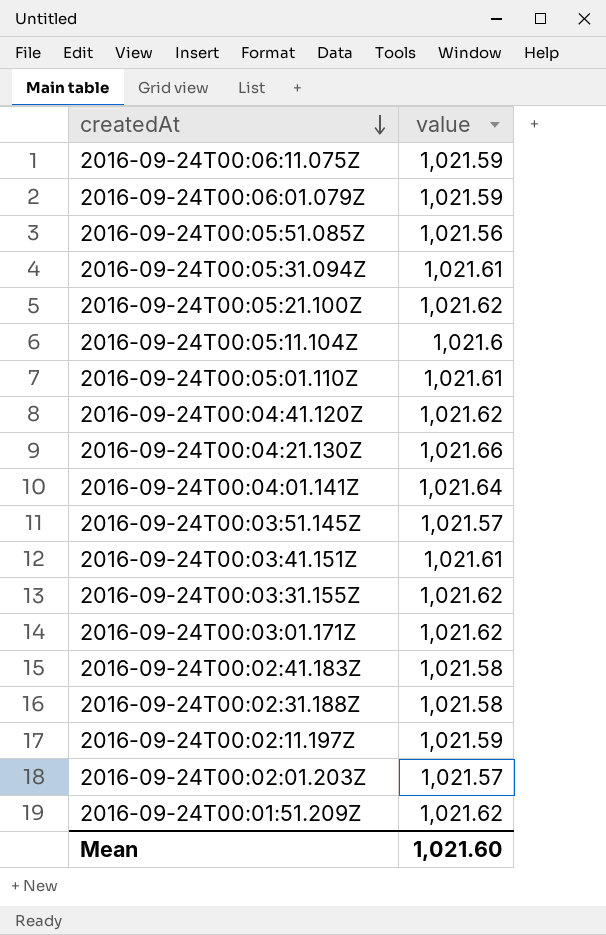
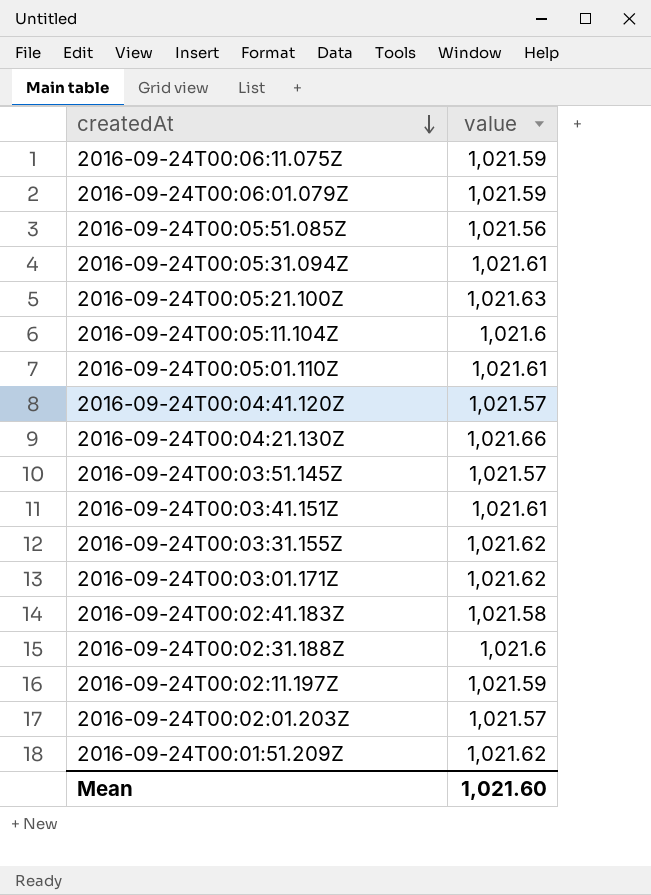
row 2016-09-24T00:04:01.141Z: 1,021.64 -> none
2016-09-24T00:05:21.100Z | value: 1,021.62 -> 1,021.63
2016-09-24T00:04:41.120Z | value: 1,021.62 -> 1,021.57
2016-09-24T00:02:31.188Z | value: 1,021.58 -> 1,021.6

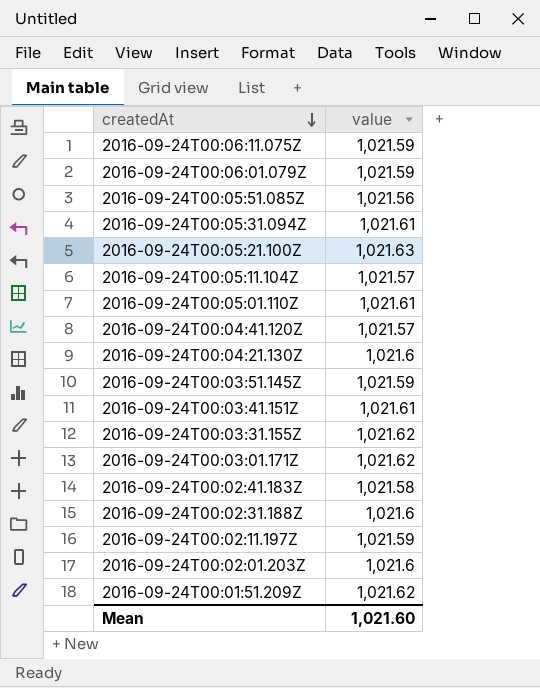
2016-09-24T00:05:11.104Z | value: 1,021.6 -> 1,021.57
2016-09-24T00:04:21.130Z | value: 1,021.66 -> 1,021.6
2016-09-24T00:03:51.145Z | value: 1,021.57 -> 1,021.59
2016-09-24T00:02:01.203Z | value: 1,021.57 -> 1,021.6

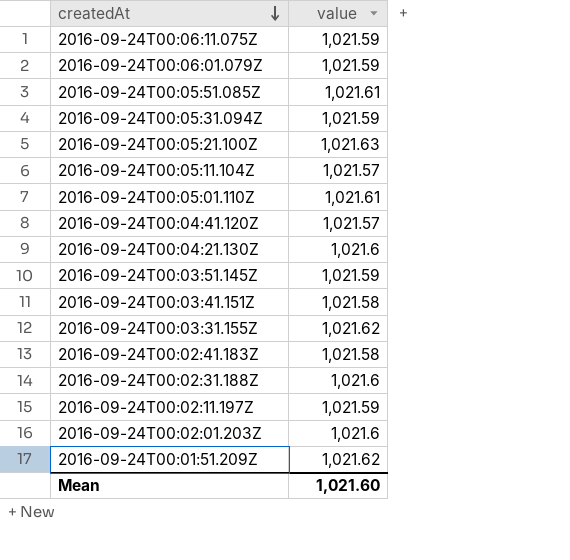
row 2016-09-24T00:03:01.171Z: 1,021.62 -> none
2016-09-24T00:05:51.085Z | value: 1,021.56 -> 1,021.61
2016-09-24T00:05:31.094Z | value: 1,021.61 -> 1,021.59
2016-09-24T00:03:41.151Z | value: 1,021.61 -> 1,021.58

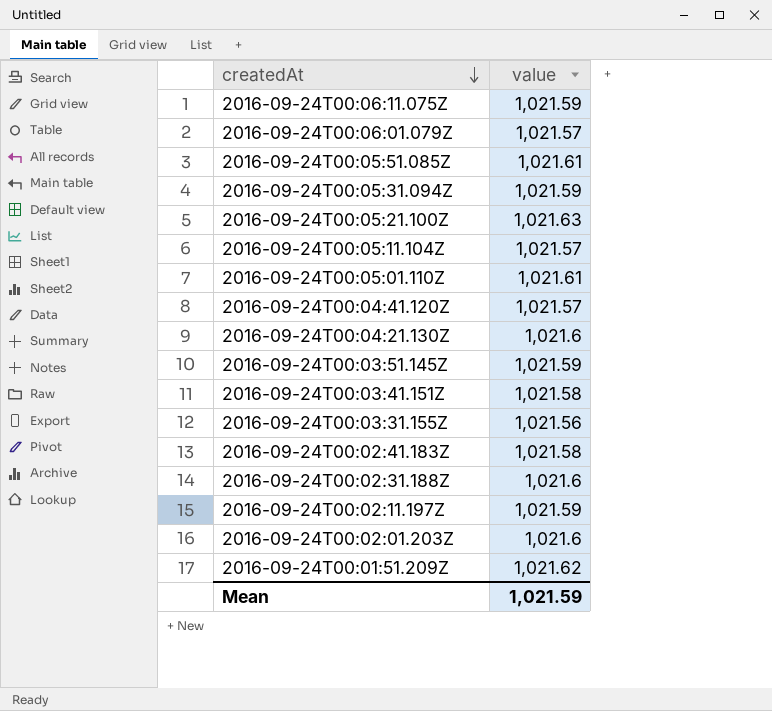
2016-09-24T00:06:01.079Z | value: 1,021.59 -> 1,021.57
2016-09-24T00:03:31.155Z | value: 1,021.62 -> 1,021.56
Mean | value: 1,021.60 -> 1,021.59

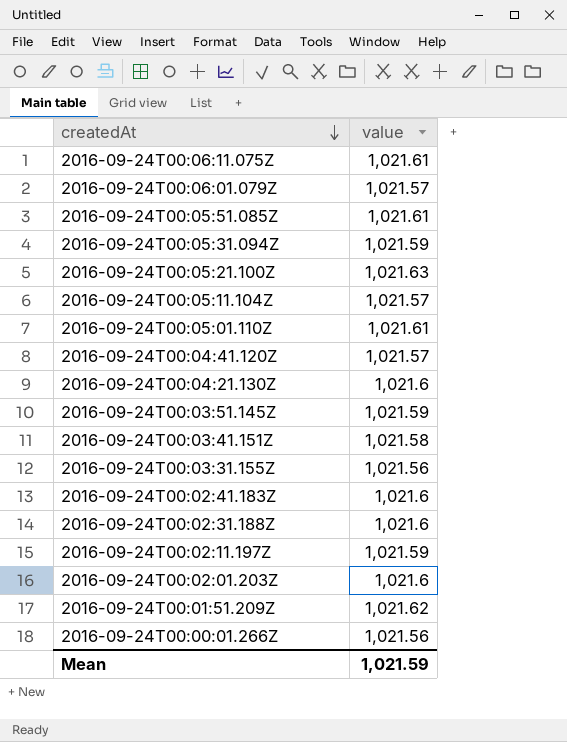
2016-09-24T00:06:11.075Z | value: 1,021.59 -> 1,021.61
2016-09-24T00:02:41.183Z | value: 1,021.58 -> 1,021.6
row 2016-09-24T00:00:01.266Z: none -> 1,021.56

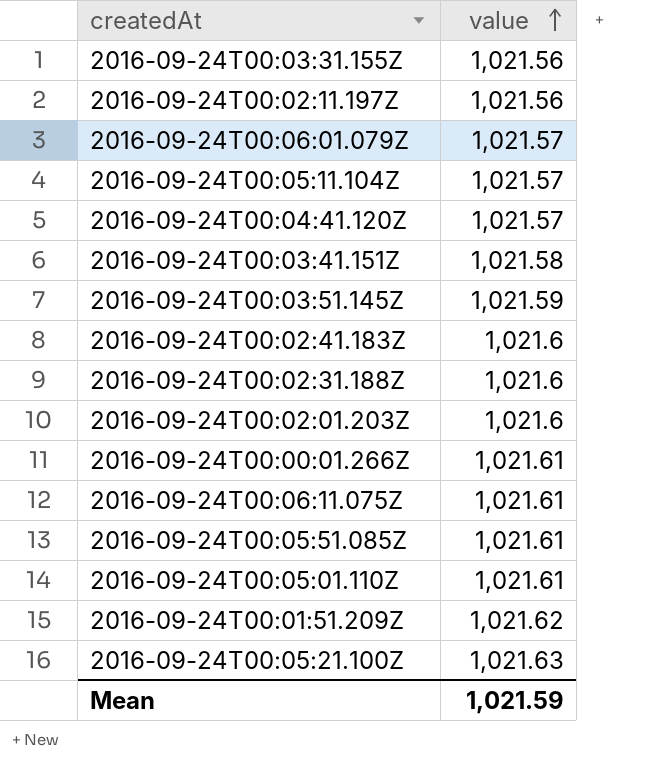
row order: createdAt descending -> value ascending
row 2016-09-24T00:05:31.094Z: 1,021.59 -> none
row 2016-09-24T00:04:21.130Z: 1,021.6 -> none
2016-09-24T00:02:11.197Z | value: 1,021.59 -> 1,021.56
2016-09-24T00:00:01.266Z | value: 1,021.56 -> 1,021.61

